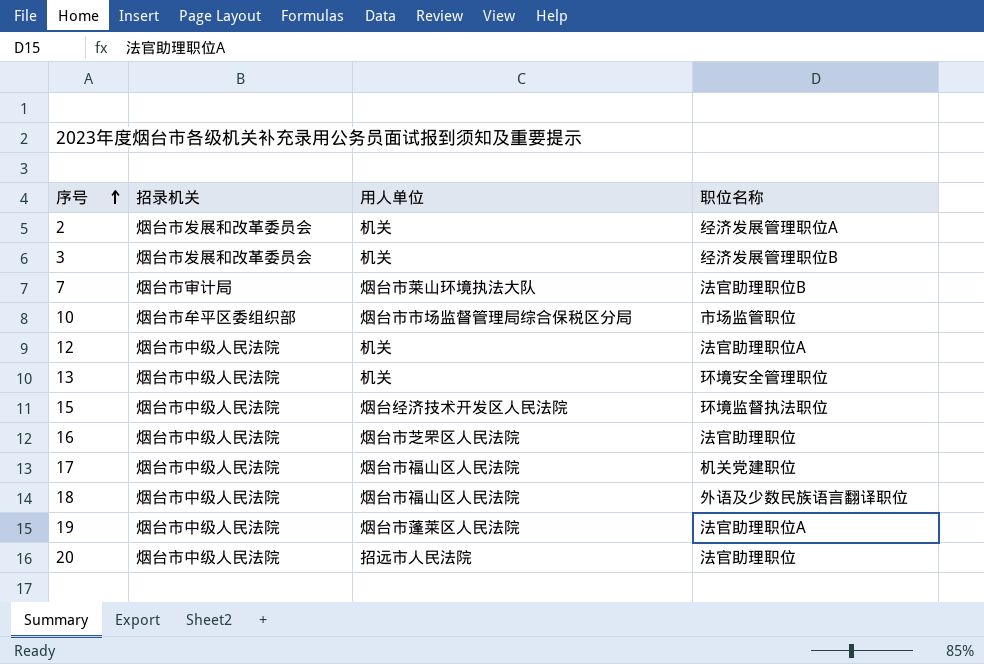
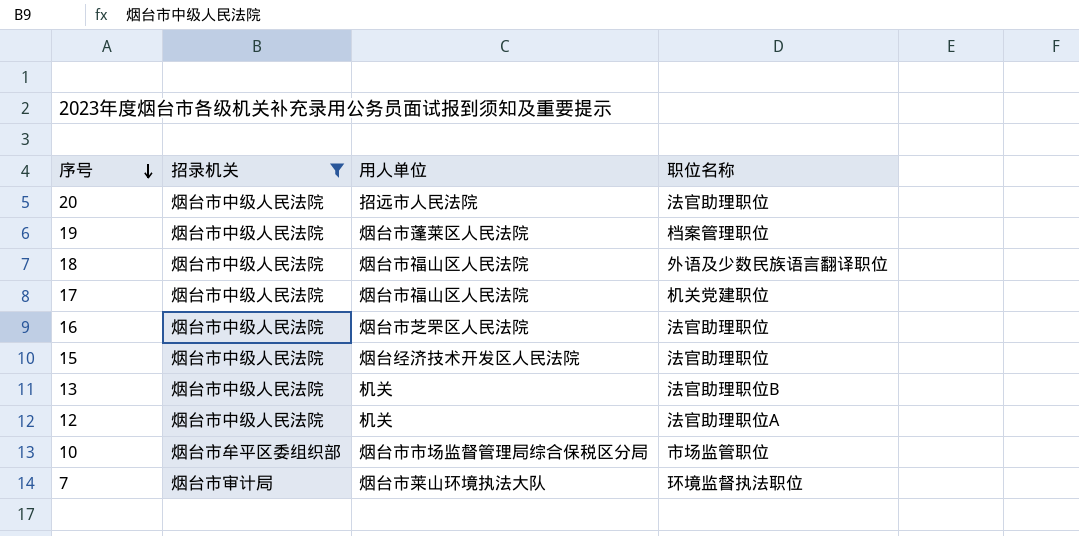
filter: none -> 招录机关 != 烟台市发展和改革委员会
row order: 序号 ascending -> 序号 descending
19 | 职位名称: 法官助理职位A -> 档案管理职位
15 | 职位名称: 环境监督执法职位 -> 法官助理职位
13 | 职位名称: 环境安全管理职位 -> 法官助理职位B
7 | 职位名称: 法官助理职位B -> 环境监督执法职位

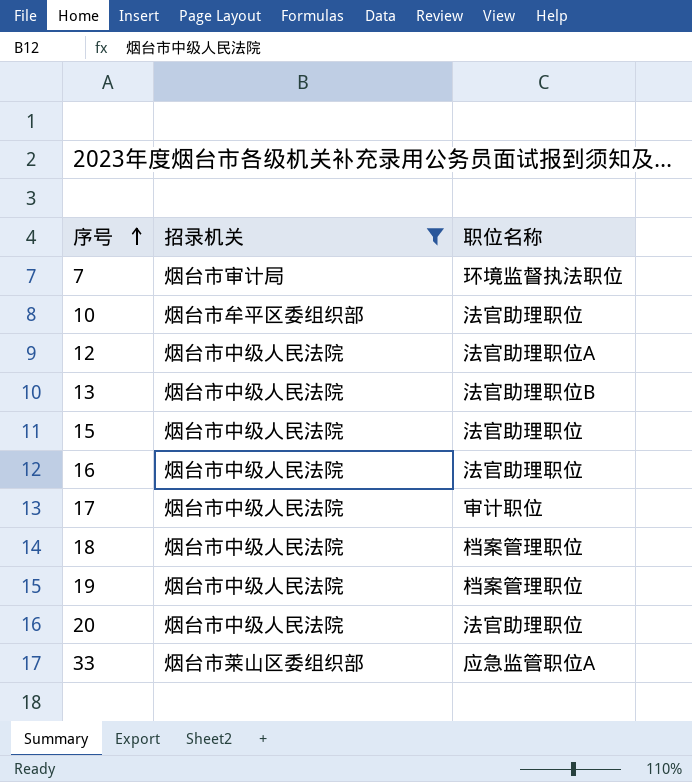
row order: 序号 descending -> 序号 ascending
column 用人单位 | position: 3 -> none
10 | 职位名称: 市场监管职位 -> 法官助理职位
17 | 职位名称: 机关党建职位 -> 审计职位
18 | 职位名称: 外语及少数民族语言翻译职位 -> 档案管理职位
row 33: none -> 烟台市莱山区委组织部 | 应急监管职位A

